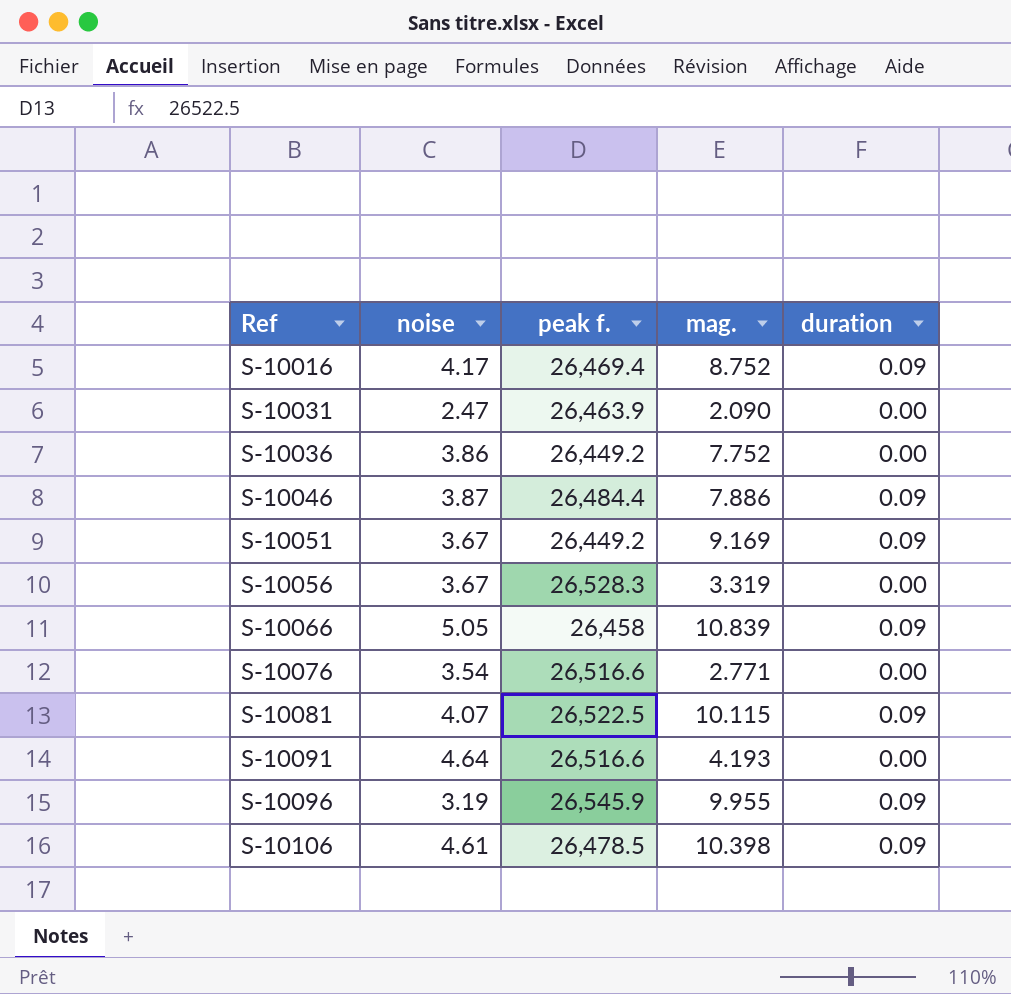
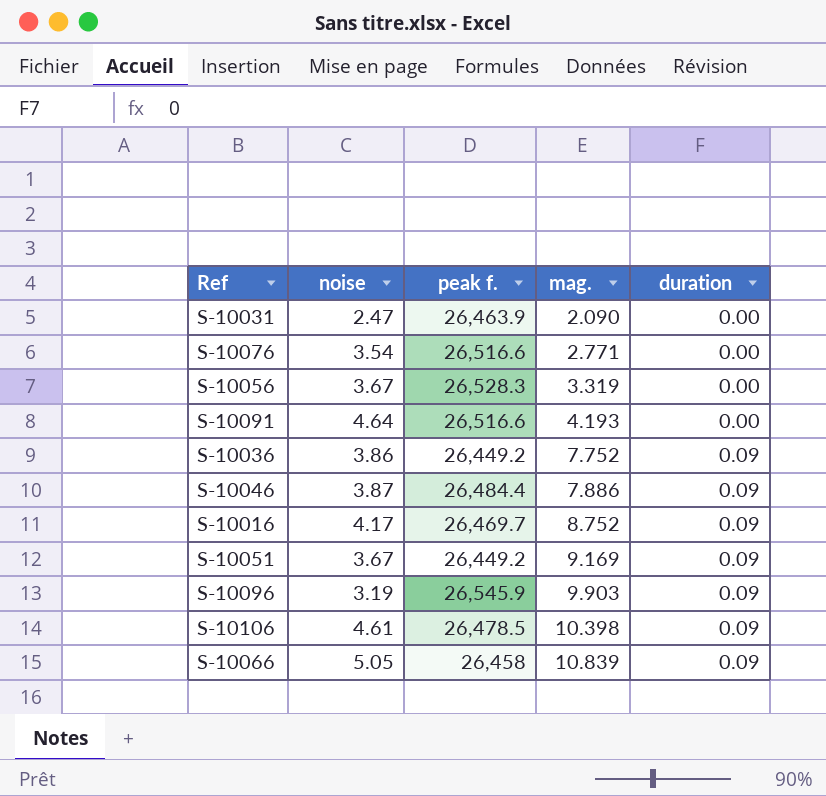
row order: Ref ascending -> mag. ascending
row S-10081: 4.07 | 26,522.5 | 10.115 | 0.09 -> none
S-10036 | duration: 0.00 -> 0.09
S-10016 | peak f.: 26,469.4 -> 26,469.7
S-10096 | mag.: 9.955 -> 9.903

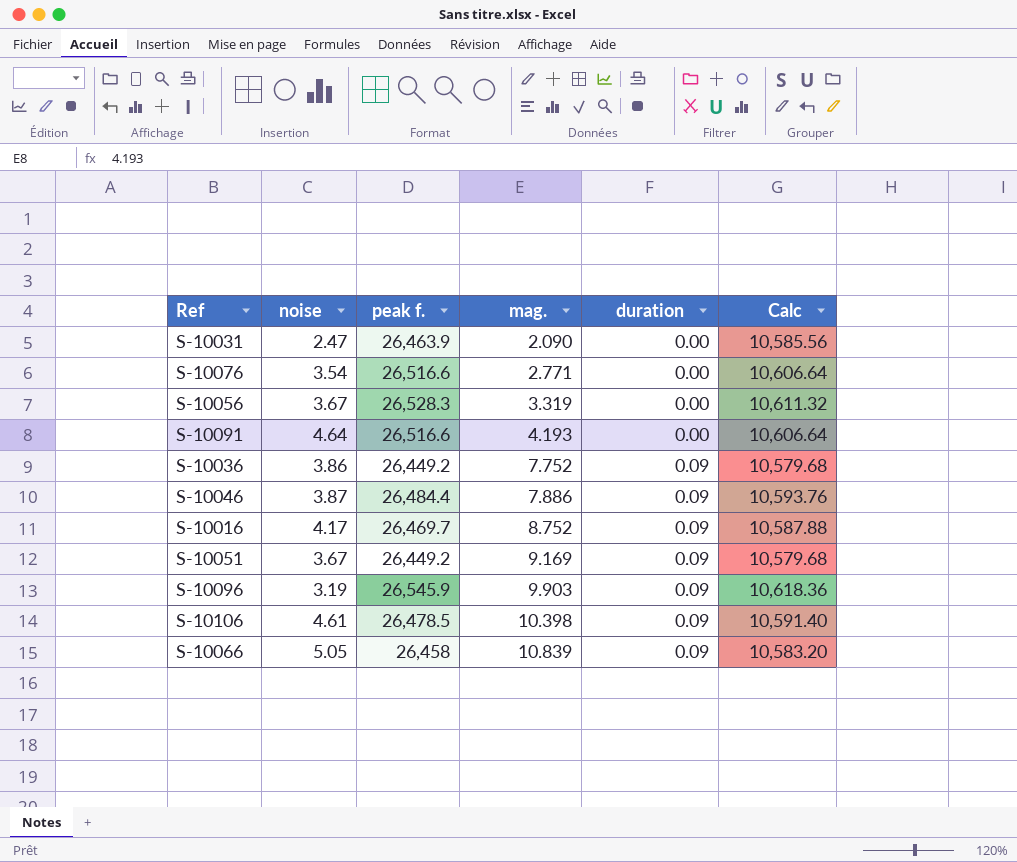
column Calc | formula: none -> [peak f.] * 0.4

